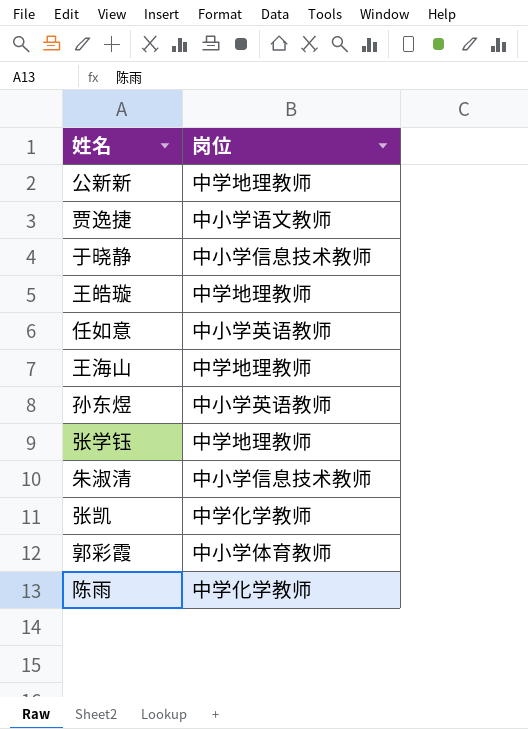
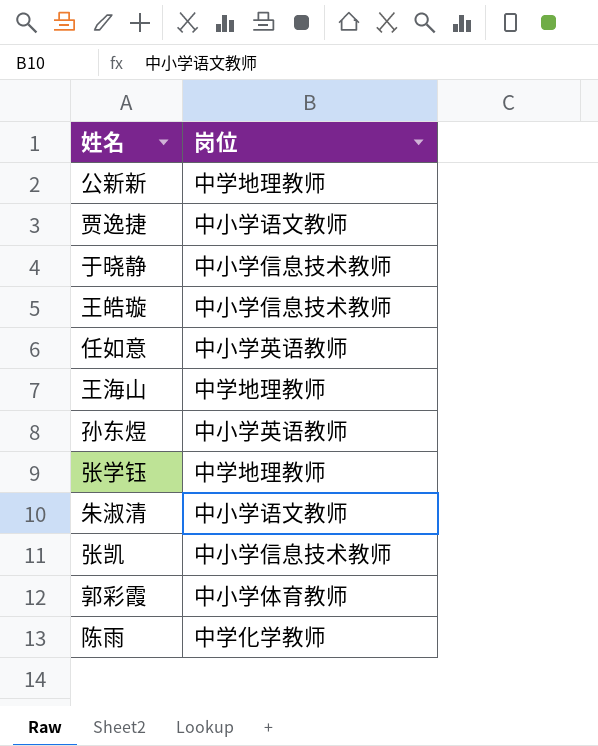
王皓璇 | 岗位: 中学地理教师 -> 中小学信息技术教师
朱淑清 | 岗位: 中小学信息技术教师 -> 中小学语文教师
张凯 | 岗位: 中学化学教师 -> 中小学信息技术教师

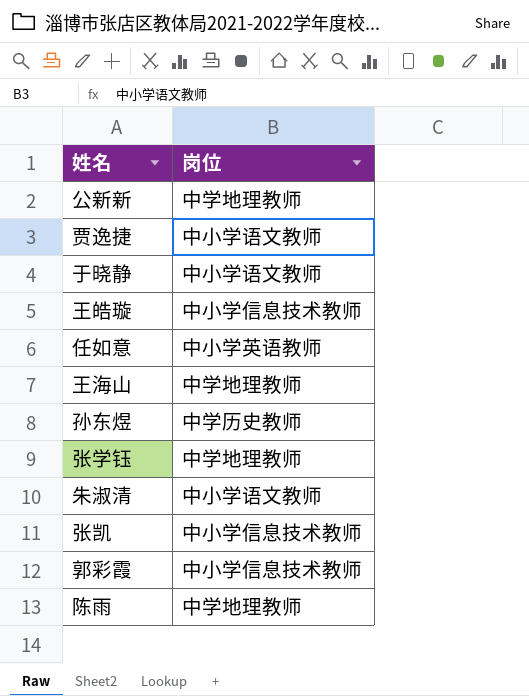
于晓静 | 岗位: 中小学信息技术教师 -> 中小学语文教师
孙东煜 | 岗位: 中小学英语教师 -> 中学历史教师
郭彩霞 | 岗位: 中小学体育教师 -> 中小学信息技术教师
陈雨 | 岗位: 中学化学教师 -> 中学地理教师

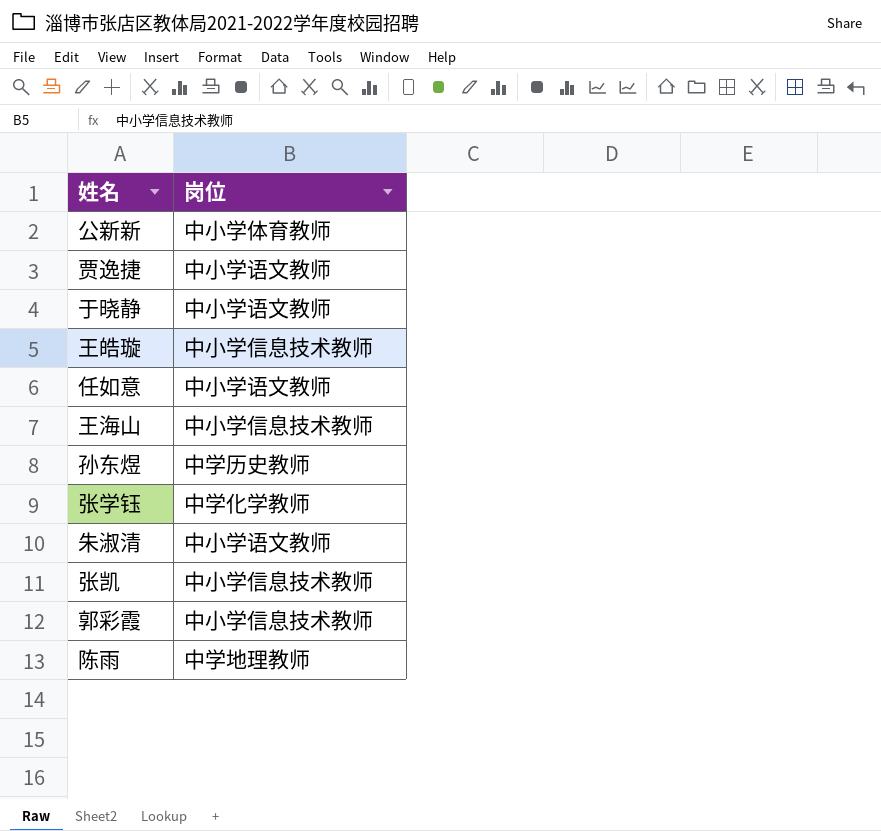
公新新 | 岗位: 中学地理教师 -> 中小学体育教师
任如意 | 岗位: 中小学英语教师 -> 中小学语文教师
王海山 | 岗位: 中学地理教师 -> 中小学信息技术教师
张学钰 | 岗位: 中学地理教师 -> 中学化学教师

